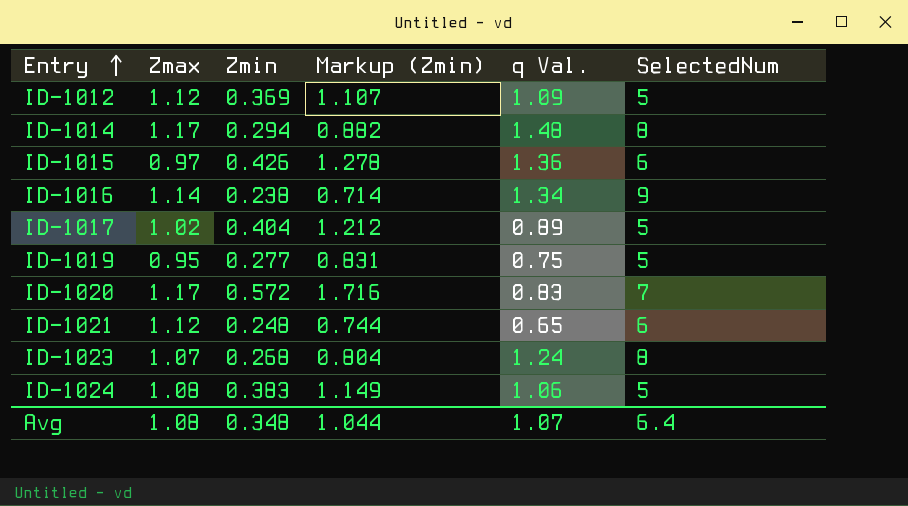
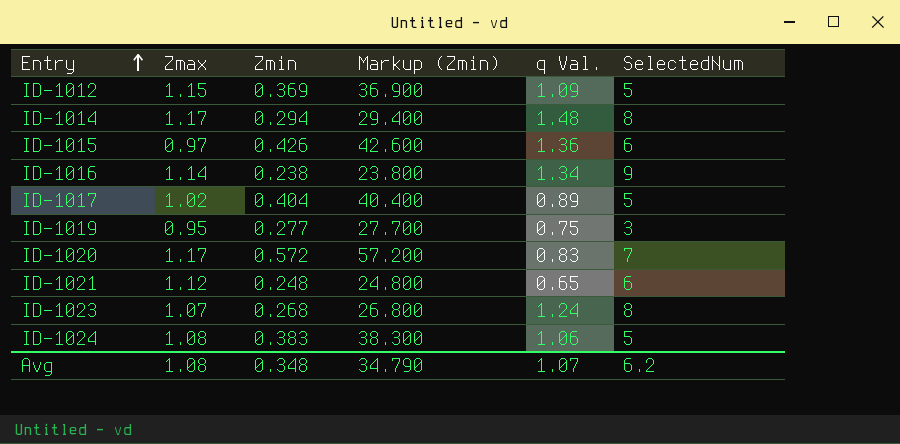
column Markup (Zmin) | formula: [Zmin] * 3 -> [Zmin] * 100
ID-1012 | Zmax: 1.12 -> 1.15
ID-1019 | SelectedNum: 5 -> 3
Avg | Markup (Zmin): 1.044 -> 34.790
Avg | SelectedNum: 6.4 -> 6.2

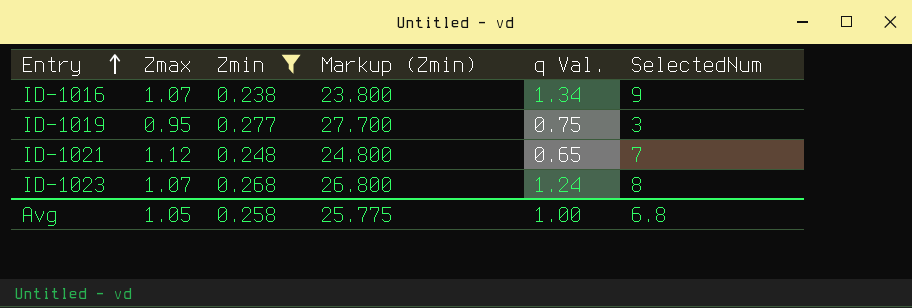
filter: none -> Zmin <= 0.277
ID-1016 | Zmax: 1.14 -> 1.07
ID-1021 | SelectedNum: 6 -> 7
Avg | Zmax: 1.08 -> 1.05
Avg | Zmin: 0.348 -> 0.258
Avg | Markup (Zmin): 34.790 -> 25.775
Avg | q Val.: 1.07 -> 1.00
Avg | SelectedNum: 6.2 -> 6.8

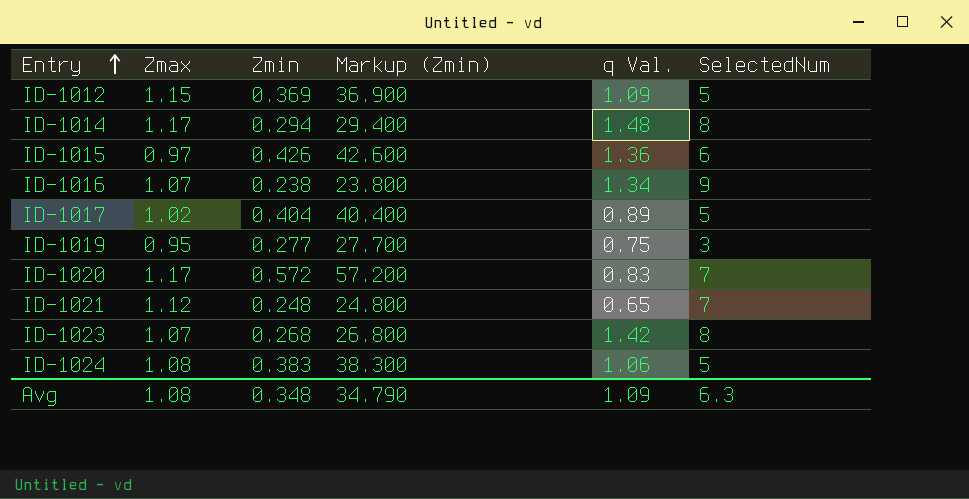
filter: Zmin <= 0.277 -> none
ID-1023 | q Val.: 1.24 -> 1.42
Avg | Zmax: 1.05 -> 1.08
Avg | Zmin: 0.258 -> 0.348
Avg | Markup (Zmin): 25.775 -> 34.790
Avg | q Val.: 1.00 -> 1.09
Avg | SelectedNum: 6.8 -> 6.3

